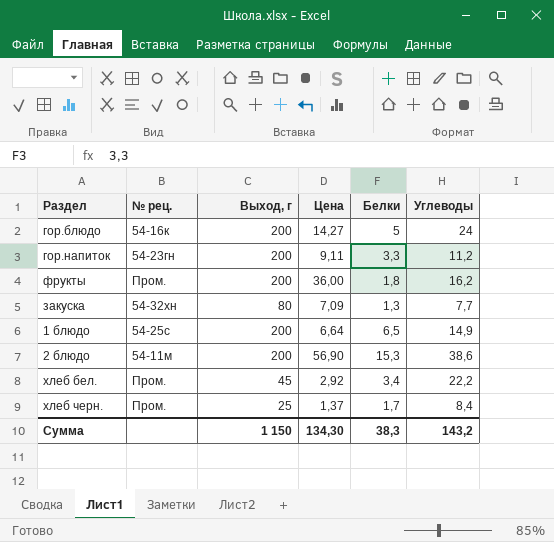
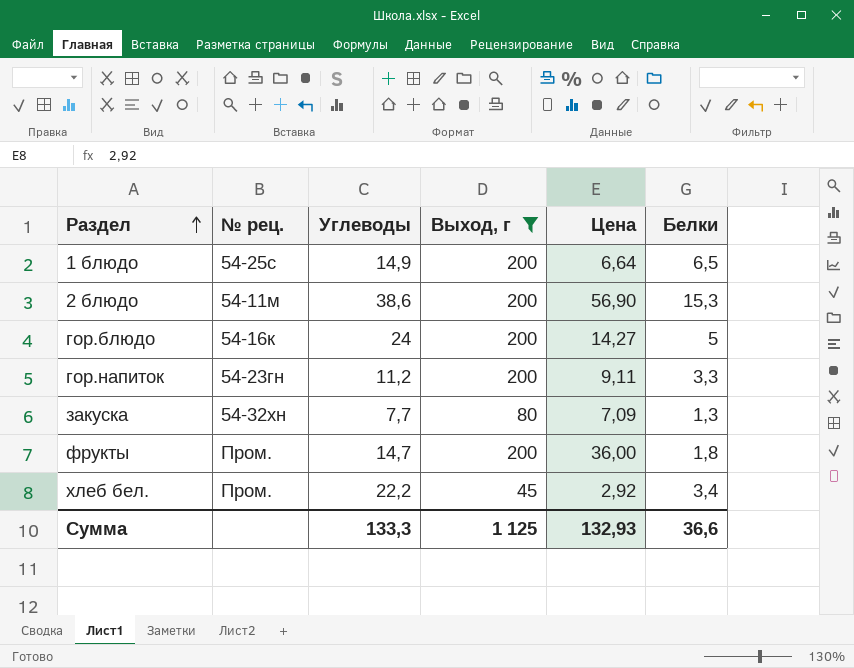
filter: none -> Выход, г != 25
row order: none -> Раздел ascending
column Углеводы | position: 6 -> 3
фрукты | Углеводы: 16,2 -> 14,7
Сумма | Углеводы: 143,2 -> 133,3
Сумма | Выход, г: 1 150 -> 1 125
Сумма | Цена: 134,30 -> 132,93
Сумма | Белки: 38,3 -> 36,6

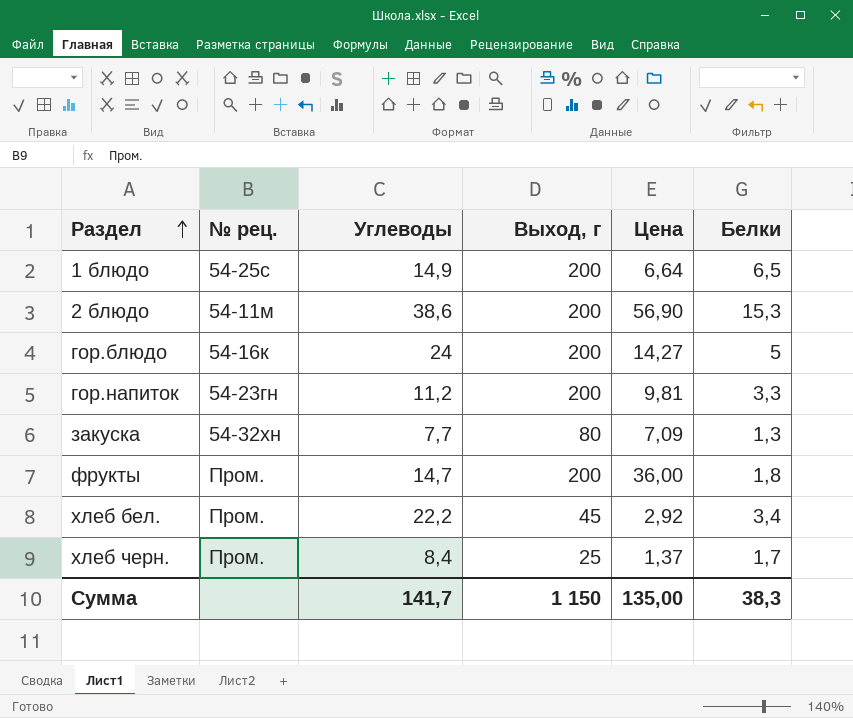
filter: Выход, г != 25 -> none
гор.напиток | Цена: 9,11 -> 9,81
Сумма | Углеводы: 133,3 -> 141,7
Сумма | Выход, г: 1 125 -> 1 150
Сумма | Цена: 132,93 -> 135,00
Сумма | Белки: 36,6 -> 38,3

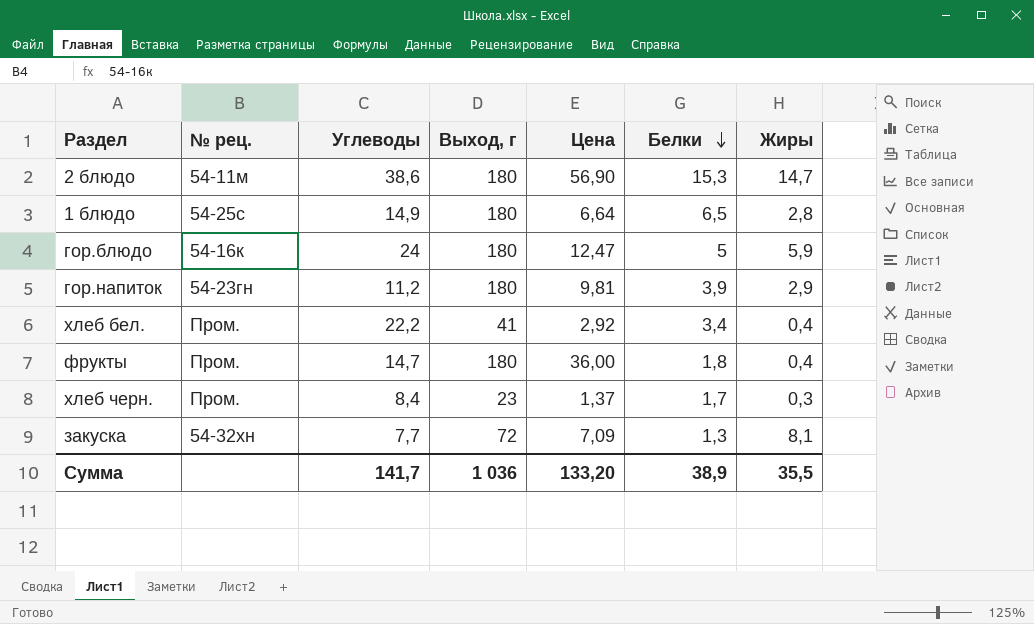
row order: Раздел ascending -> Белки descending
column Жиры | position: none -> 7
2 блюдо | Выход, г: 200 -> 180
1 блюдо | Выход, г: 200 -> 180
гор.блюдо | Выход, г: 200 -> 180
гор.блюдо | Цена: 14,27 -> 12,47
гор.напиток | Выход, г: 200 -> 180
гор.напиток | Белки: 3,3 -> 3,9
хлеб бел. | Выход, г: 45 -> 41
фрукты | Выход, г: 200 -> 180
хлеб черн. | Выход, г: 25 -> 23
закуска | Выход, г: 80 -> 72
Сумма | Выход, г: 1 150 -> 1 036
Сумма | Цена: 135,00 -> 133,20
Сумма | Белки: 38,3 -> 38,9

